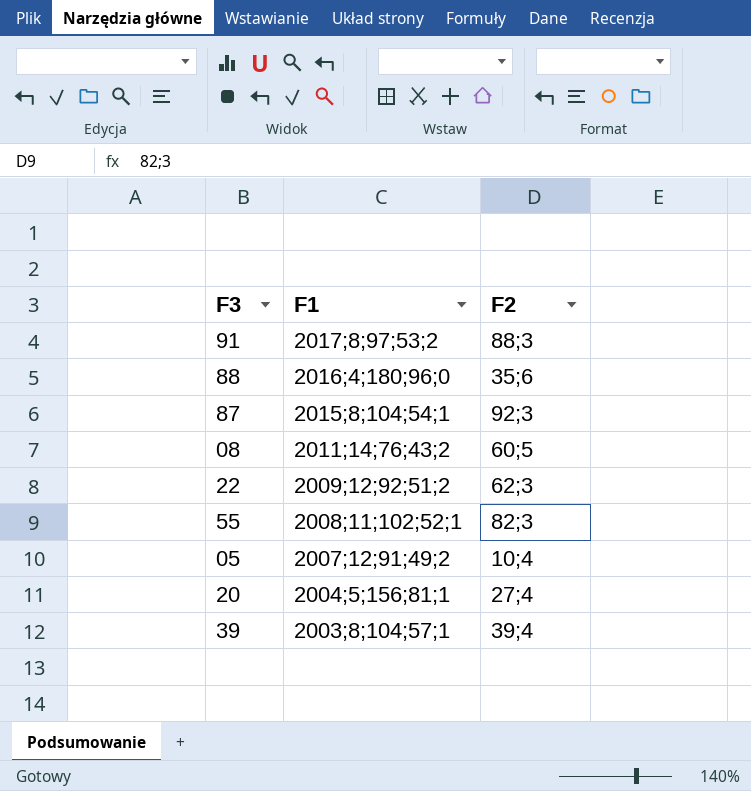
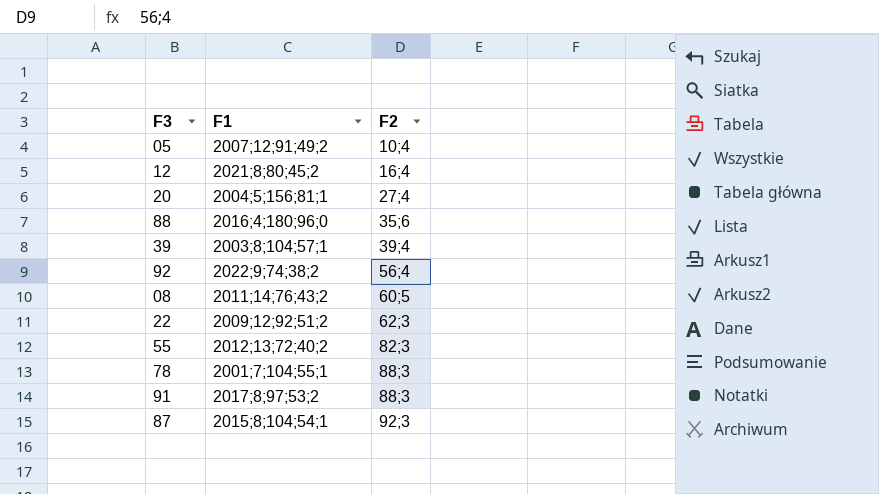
row order: F1 descending -> F2 ascending
row 12: none -> 2021;8;80;45;2 | 16;4
row 92: none -> 2022;9;74;38;2 | 56;4
55 | F1: 2008;11;102;52;1 -> 2012;13;72;40;2
row 78: none -> 2001;7;104;55;1 | 88;3

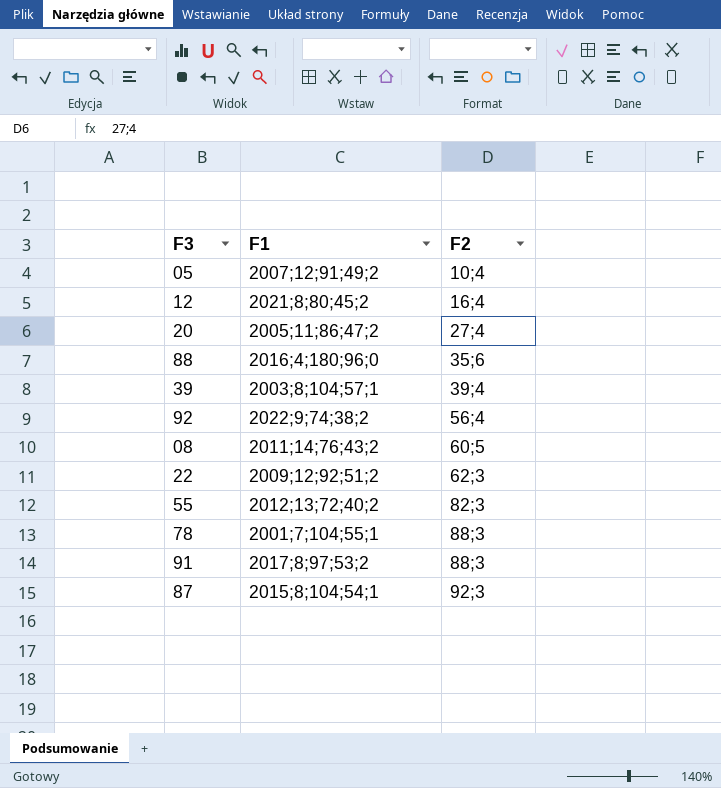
20 | F1: 2004;5;156;81;1 -> 2005;11;86;47;2

